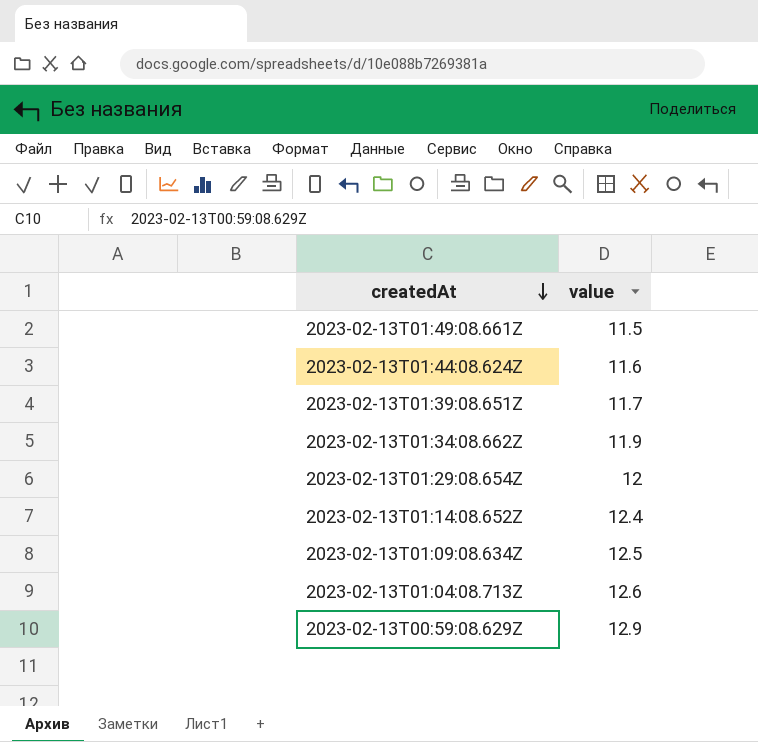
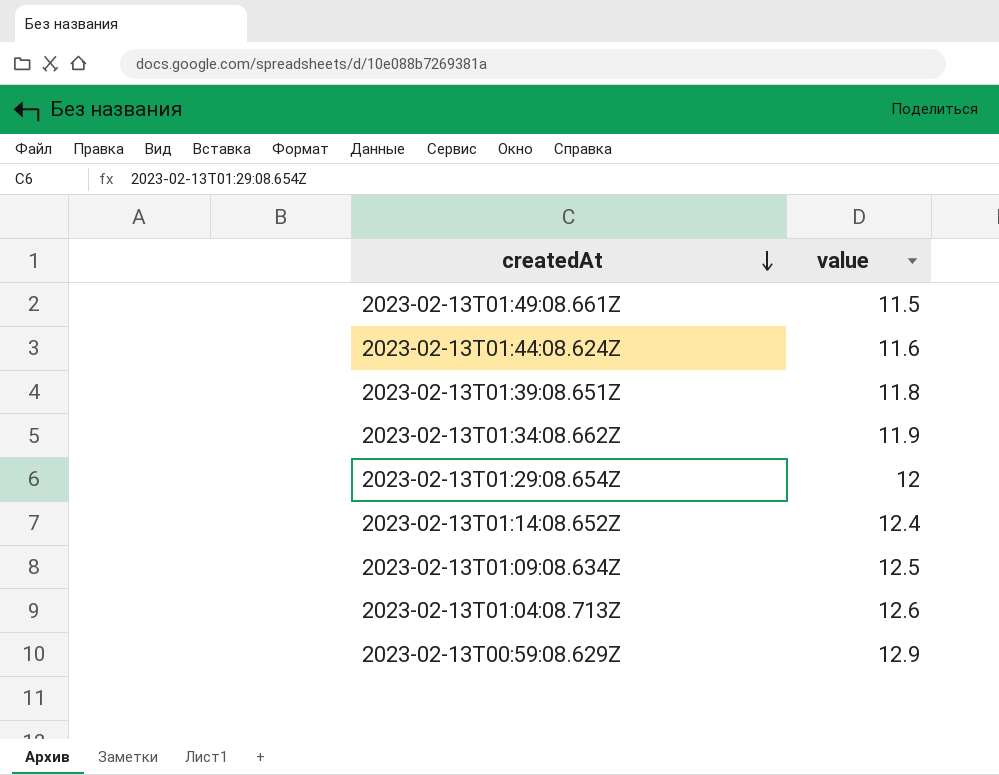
2023-02-13T01:39:08.651Z | value: 11.7 -> 11.8

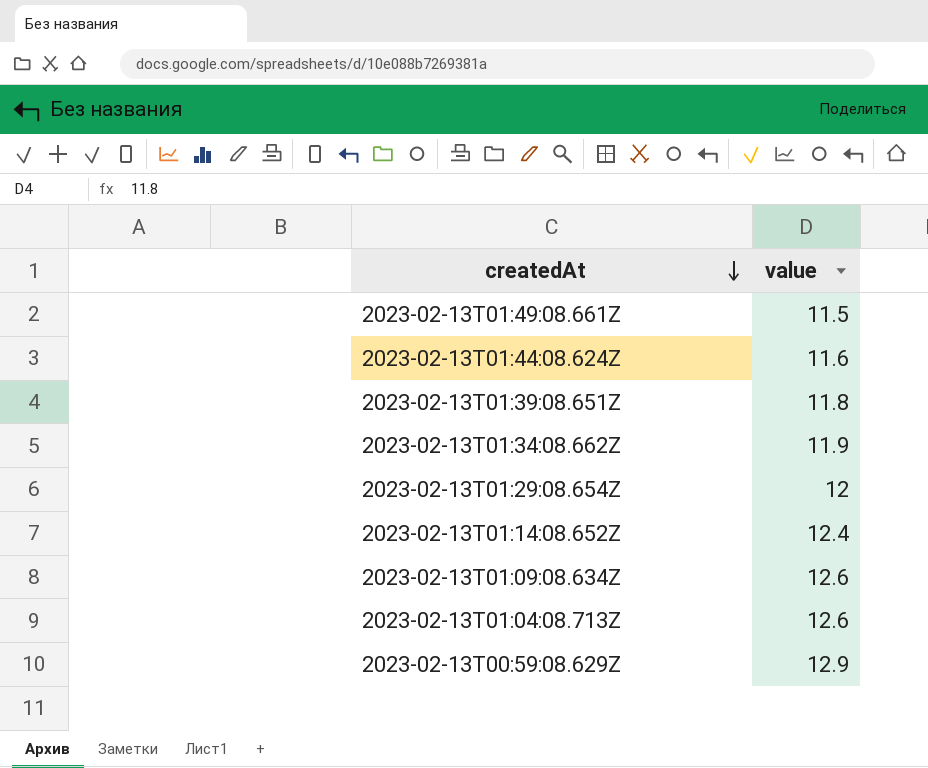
2023-02-13T01:09:08.634Z | value: 12.5 -> 12.6

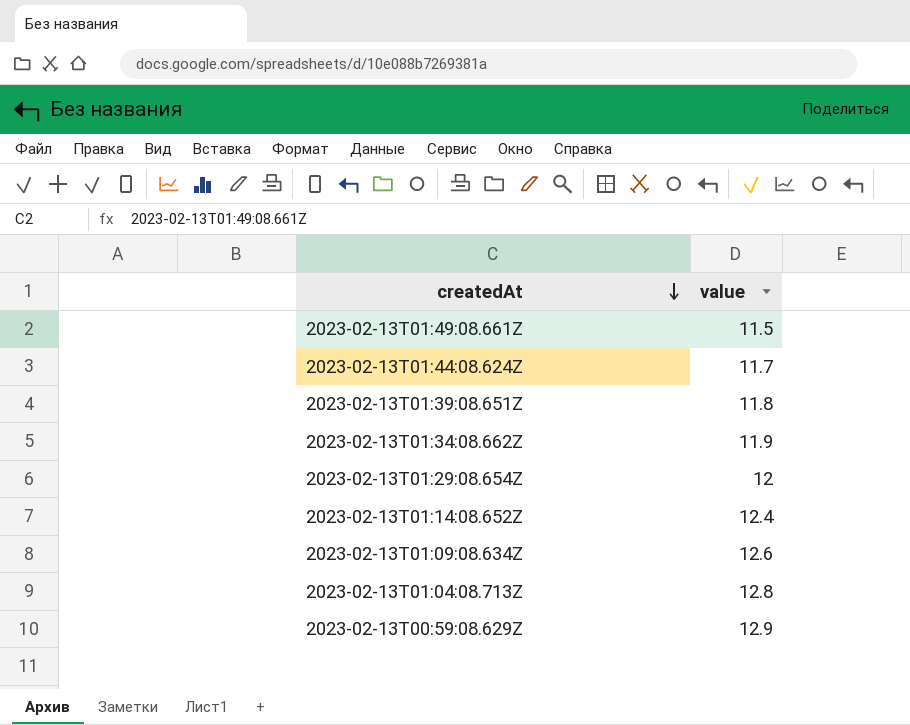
2023-02-13T01:44:08.624Z | value: 11.6 -> 11.7
2023-02-13T01:04:08.713Z | value: 12.6 -> 12.8

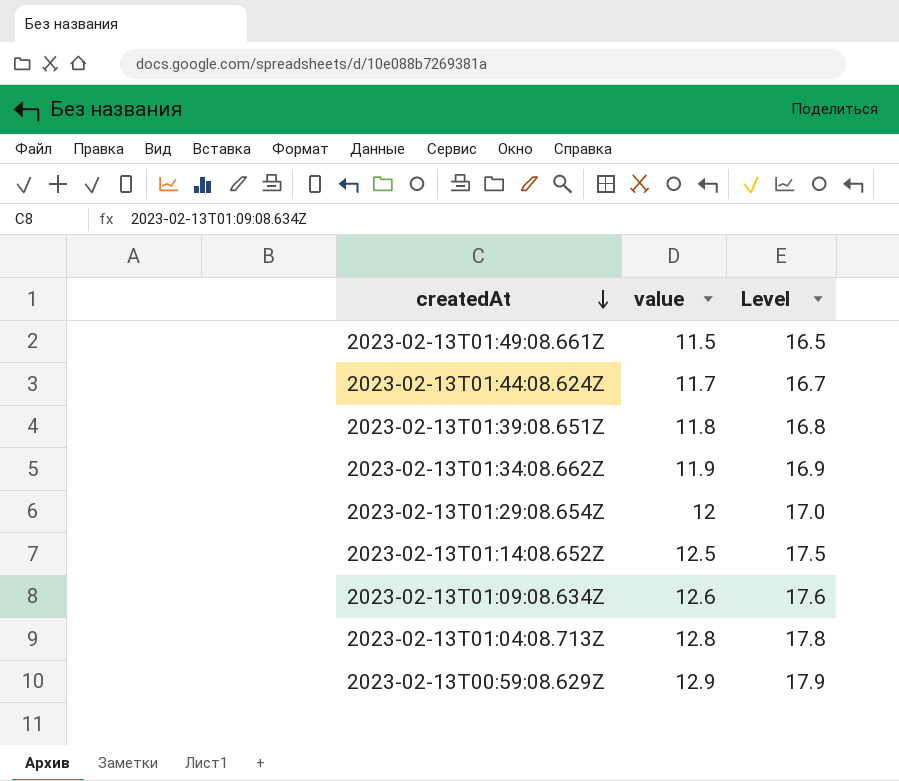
column Level | formula: none -> [value] + 5
2023-02-13T01:14:08.652Z | value: 12.4 -> 12.5

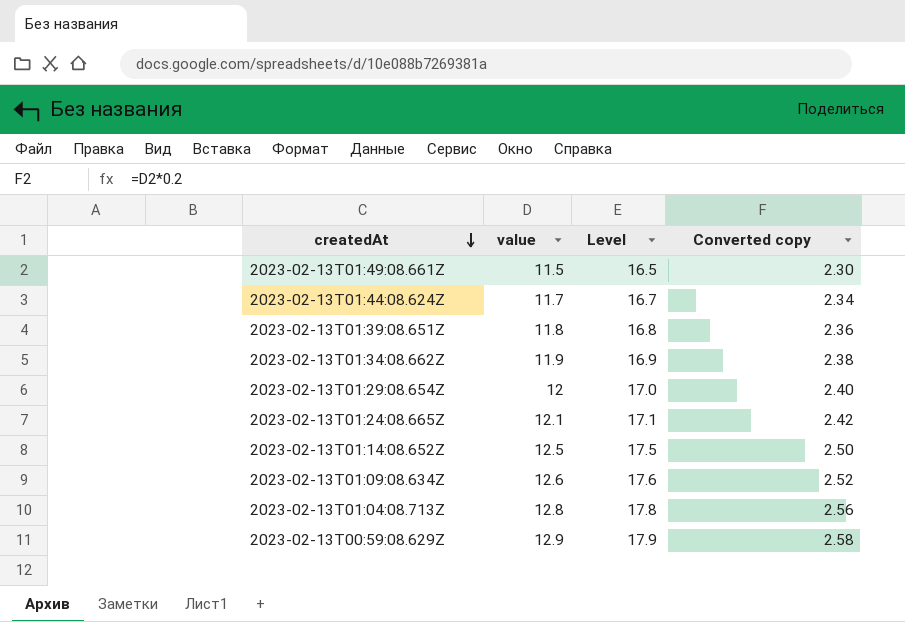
column Converted copy | formula: none -> [value] * 0.2
row 2023-02-13T01:24:08.665Z: none -> 12.1 | 17.1 | 2.42

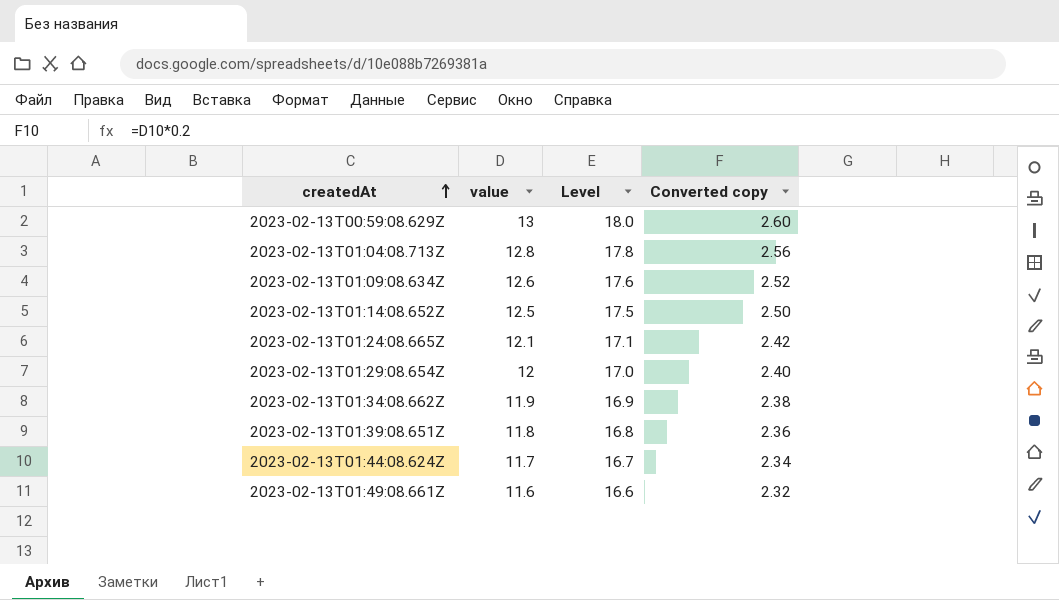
row order: createdAt descending -> createdAt ascending
2023-02-13T00:59:08.629Z | value: 12.9 -> 13
2023-02-13T00:59:08.629Z | Level: 17.9 -> 18.0
2023-02-13T00:59:08.629Z | Converted copy: 2.58 -> 2.60
2023-02-13T01:49:08.661Z | value: 11.5 -> 11.6
2023-02-13T01:49:08.661Z | Level: 16.5 -> 16.6
2023-02-13T01:49:08.661Z | Converted copy: 2.30 -> 2.32

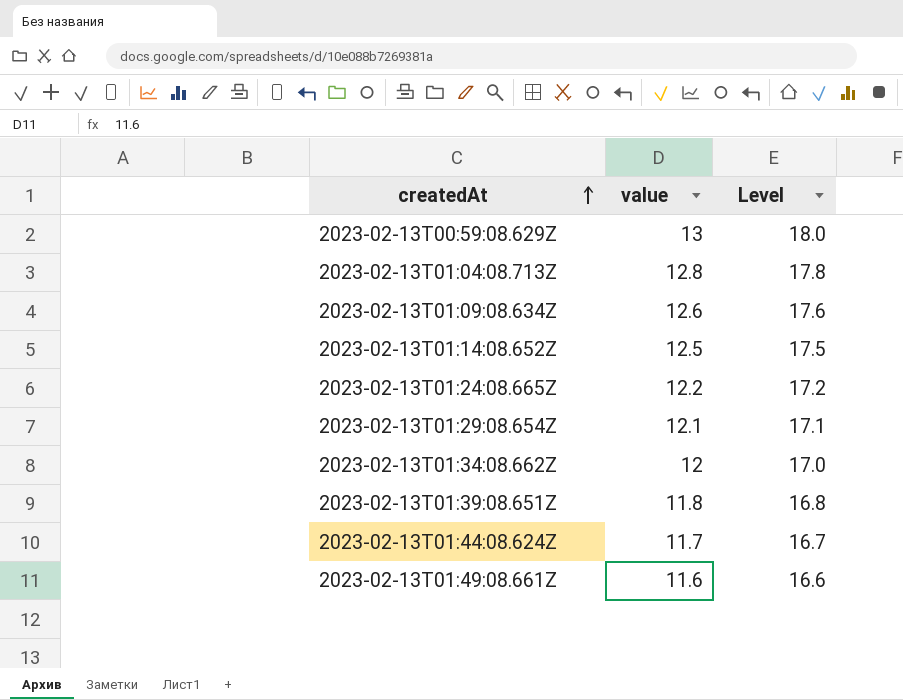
column Converted copy | formula: [value] * 0.2 -> none
2023-02-13T01:24:08.665Z | value: 12.1 -> 12.2
2023-02-13T01:24:08.665Z | Level: 17.1 -> 17.2
2023-02-13T01:29:08.654Z | value: 12 -> 12.1
2023-02-13T01:29:08.654Z | Level: 17.0 -> 17.1
2023-02-13T01:34:08.662Z | value: 11.9 -> 12
2023-02-13T01:34:08.662Z | Level: 16.9 -> 17.0

